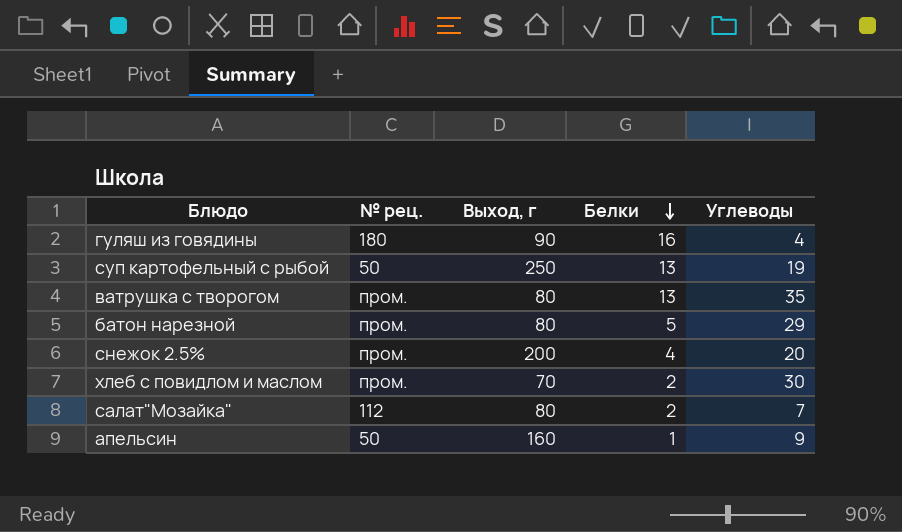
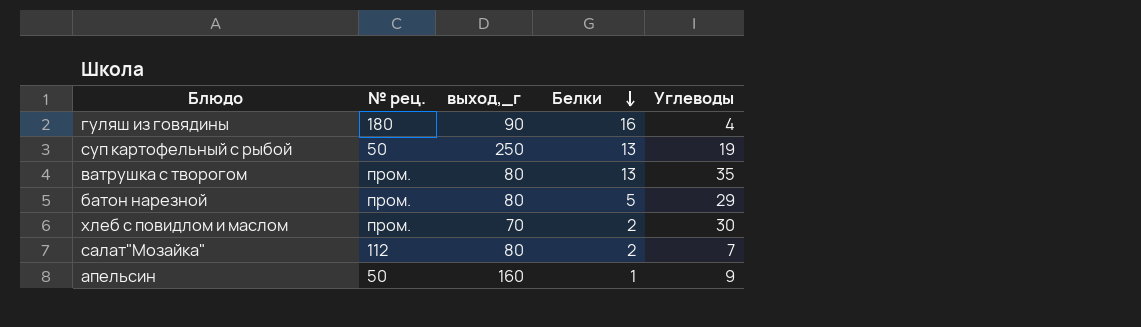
column name: Выход, г -> выход,_г
row снежок 2.5%: пром. | 200 | 4 | 20 -> none

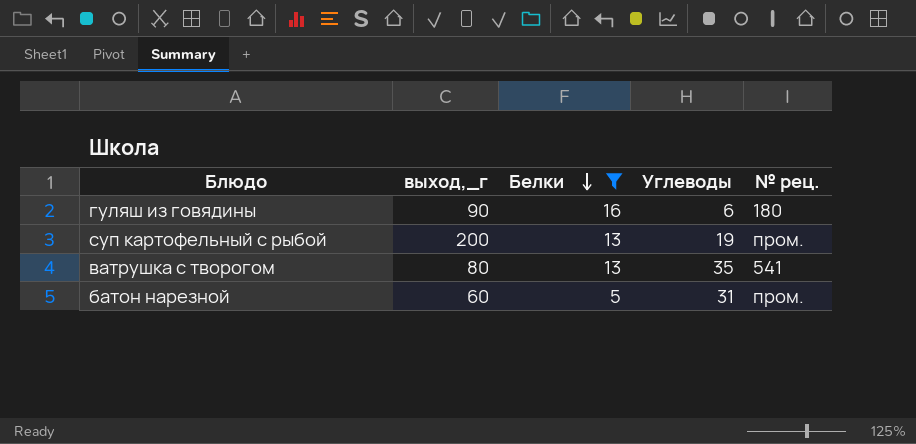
filter: none -> Белки >= 5
column № рец. | position: 2 -> 5
гуляш из говядины | Углеводы: 4 -> 6
суп картофельный с рыбой | выход,_г: 250 -> 200
суп картофельный с рыбой | № рец.: 50 -> пром.
ватрушка с творогом | № рец.: пром. -> 541
батон нарезной | выход,_г: 80 -> 60
батон нарезной | Углеводы: 29 -> 31

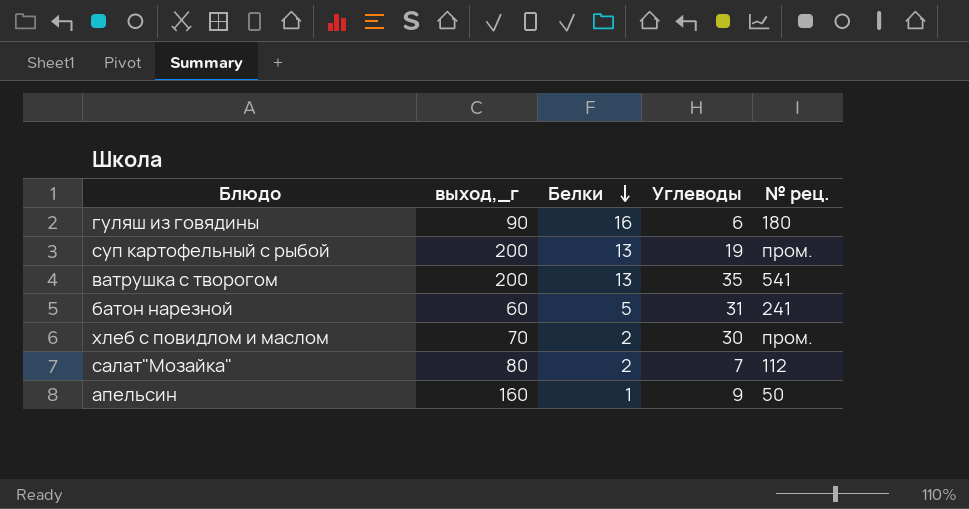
filter: Белки >= 5 -> none
ватрушка с творогом | выход,_г: 80 -> 200
батон нарезной | № рец.: пром. -> 241

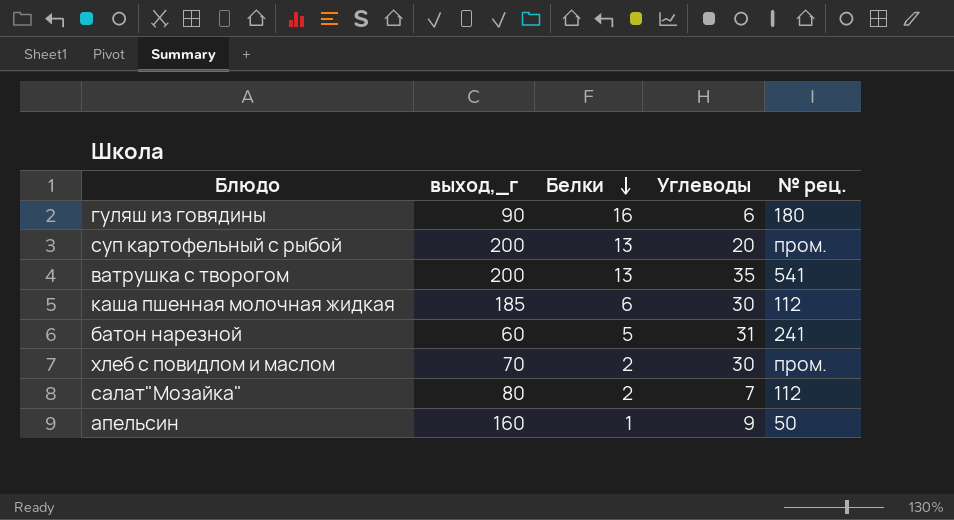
суп картофельный с рыбой | Углеводы: 19 -> 20
row каша пшенная молочная жидкая: none -> 185 | 6 | 30 | 112

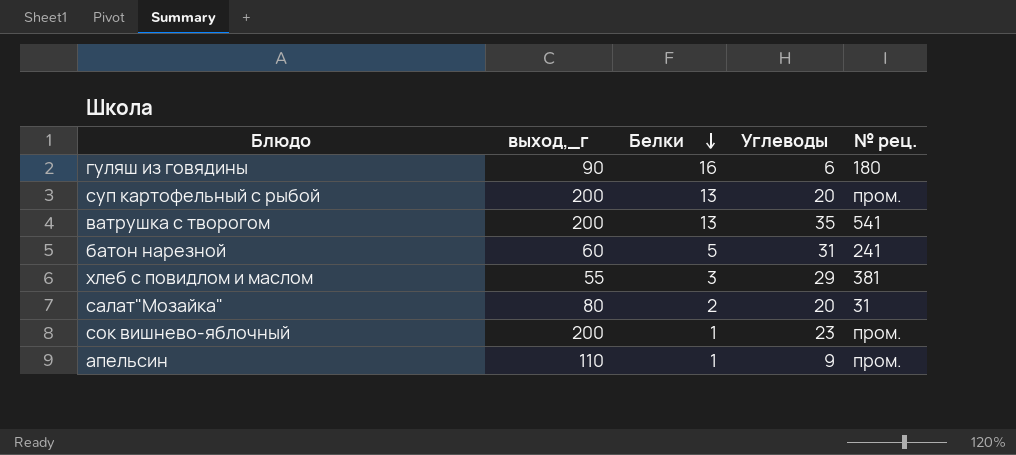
row каша пшенная молочная жидкая: 185 | 6 | 30 | 112 -> none
хлеб с повидлом и маслом | выход,_г: 70 -> 55
хлеб с повидлом и маслом | Белки: 2 -> 3
хлеб с повидлом и маслом | Углеводы: 30 -> 29
хлеб с повидлом и маслом | № рец.: пром. -> 381
салат"Мозайка" | Углеводы: 7 -> 20
салат"Мозайка" | № рец.: 112 -> 31
row сок вишнево-яблочный: none -> 200 | 1 | 23 | пром.
апельсин | выход,_г: 160 -> 110
апельсин | № рец.: 50 -> пром.

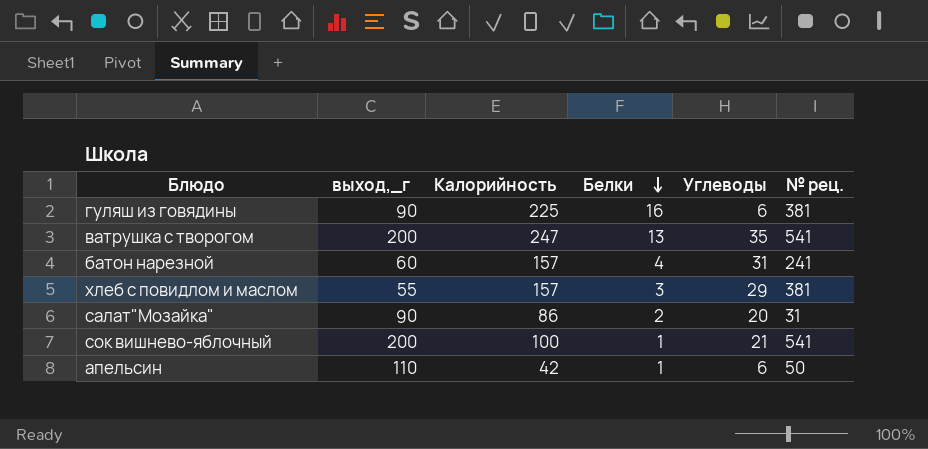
column Калорийность | position: none -> 3
row суп картофельный с рыбой: 200 | 13 | 20 | пром. -> none
гуляш из говядины | № рец.: 180 -> 381
батон нарезной | Белки: 5 -> 4
салат"Мозайка" | выход,_г: 80 -> 90
сок вишнево-яблочный | Углеводы: 23 -> 21
сок вишнево-яблочный | № рец.: пром. -> 541
апельсин | Углеводы: 9 -> 6
апельсин | № рец.: пром. -> 50

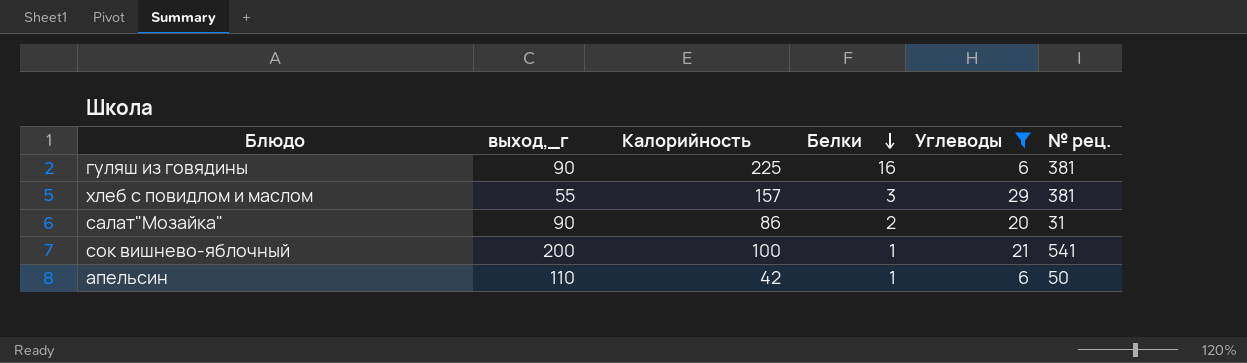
filter: none -> Углеводы <= 29

